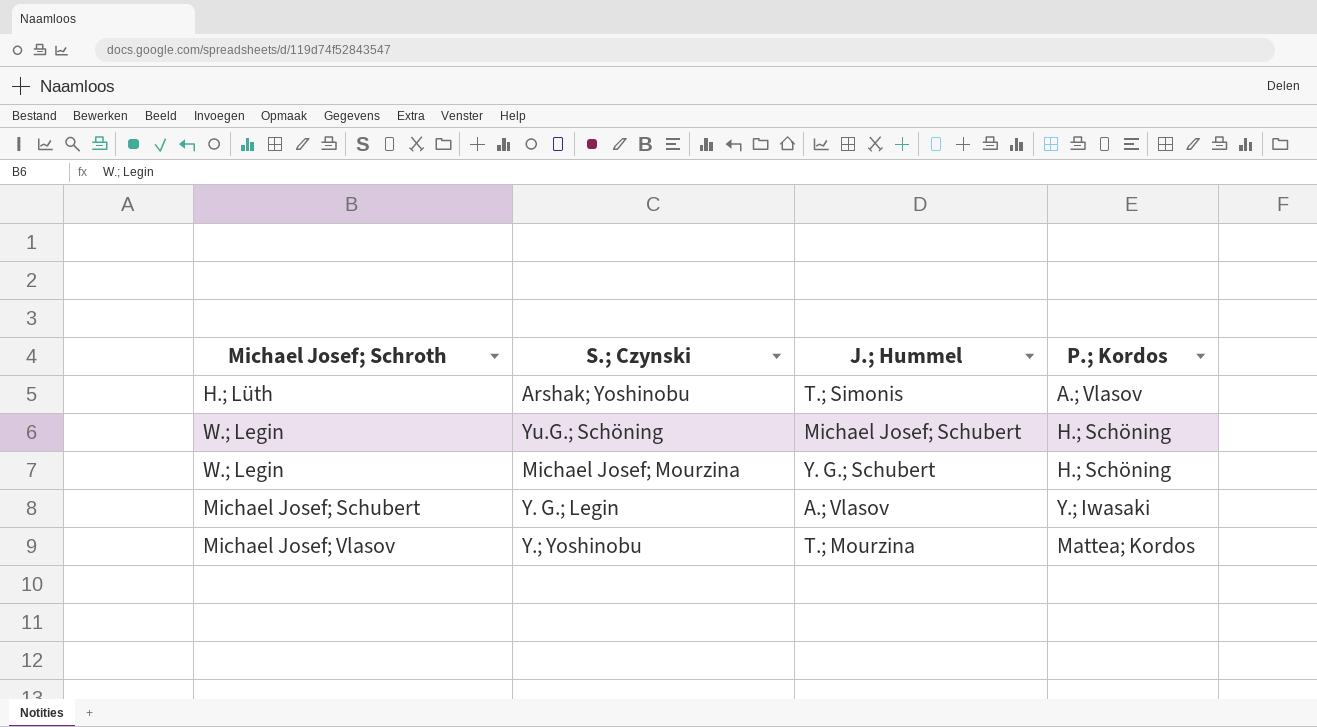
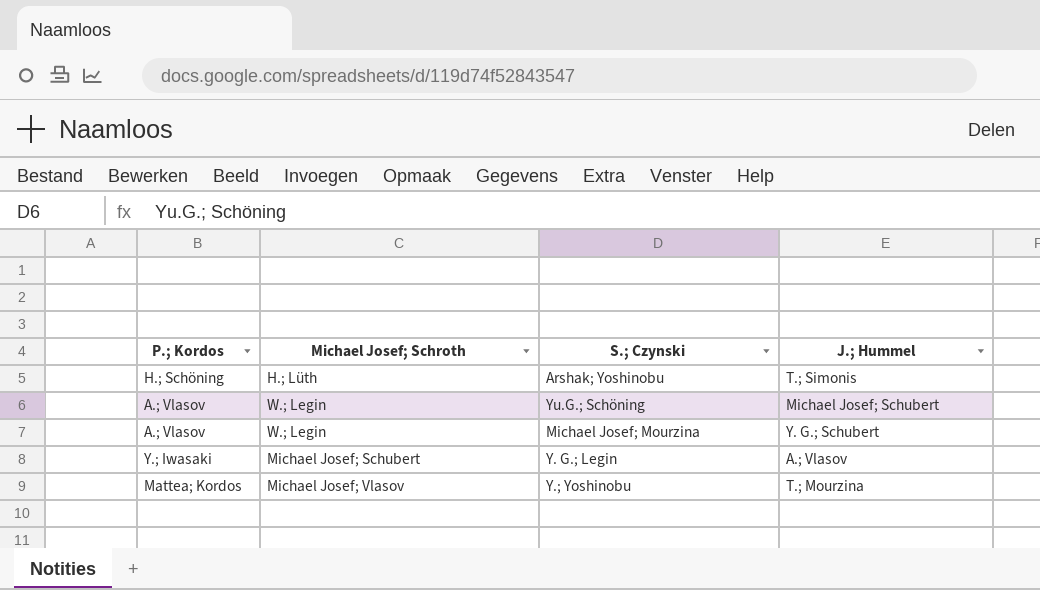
column P.; Kordos | position: 4 -> 1
Arshak; Yoshinobu | P.; Kordos: A.; Vlasov -> H.; Schöning
Yu.G.; Schöning | P.; Kordos: H.; Schöning -> A.; Vlasov
Michael Josef; Mourzina | P.; Kordos: H.; Schöning -> A.; Vlasov

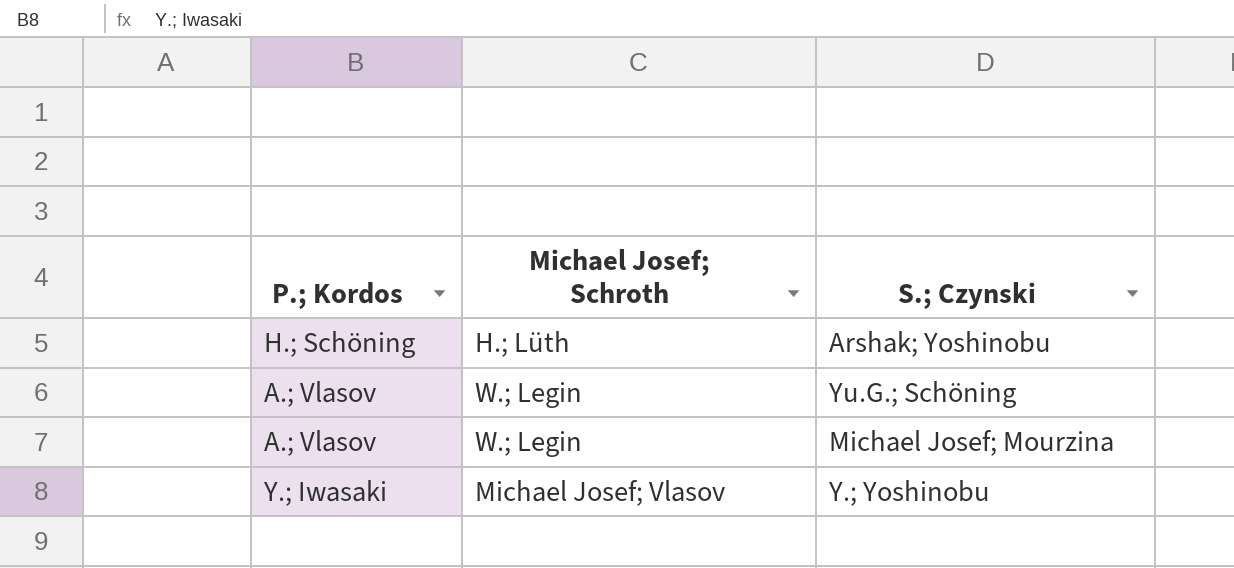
column J.; Hummel | position: 4 -> none
row Y. G.; Legin: Y.; Iwasaki | Michael Josef; Schubert | A.; Vlasov -> none
Y.; Yoshinobu | P.; Kordos: Mattea; Kordos -> Y.; Iwasaki

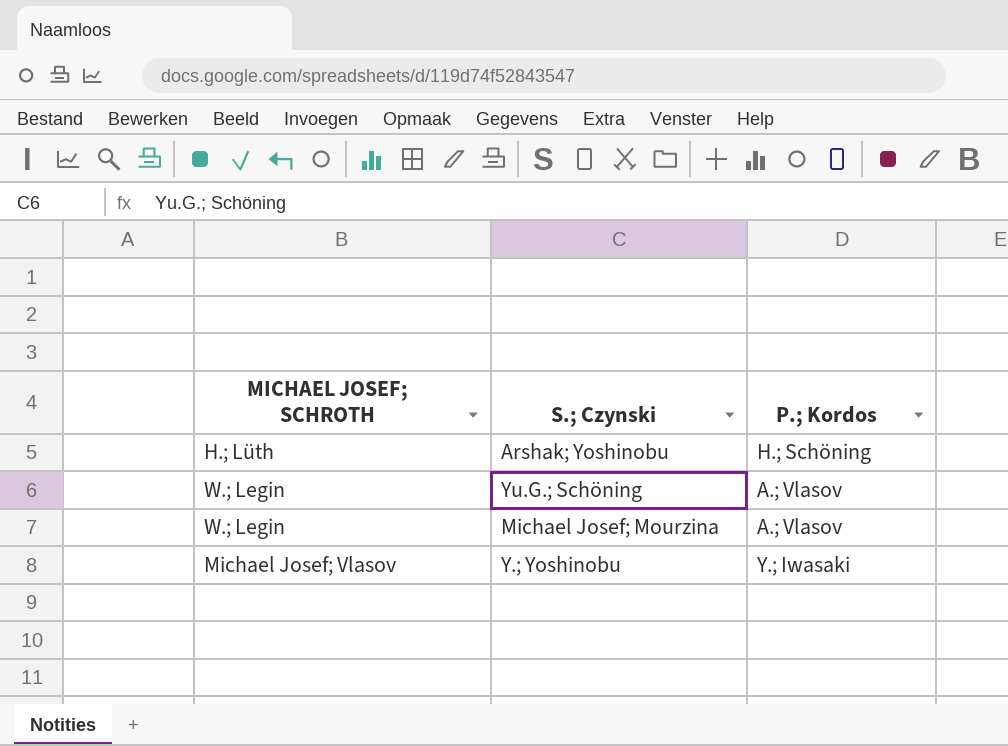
column name: Michael Josef; Schroth -> MICHAEL JOSEF; SCHROTH
column P.; Kordos | position: 1 -> 3

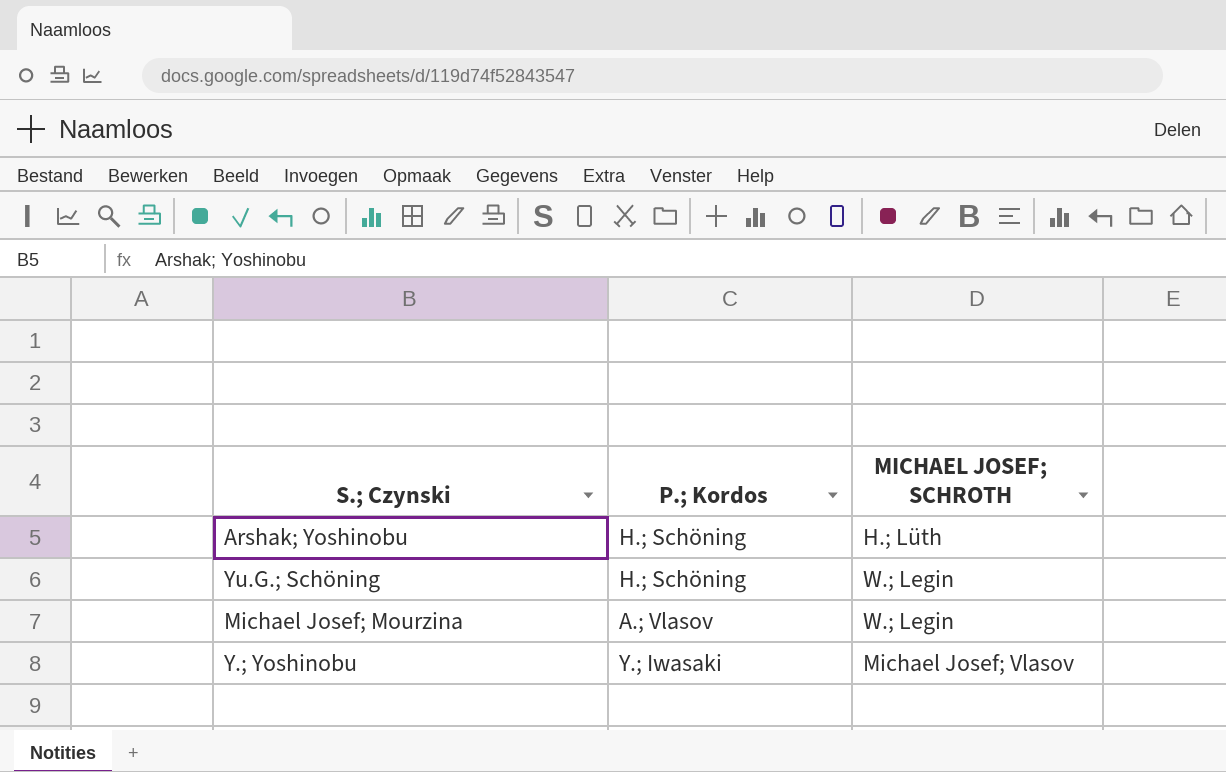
column MICHAEL JOSEF; SCHROTH | position: 1 -> 3
Yu.G.; Schöning | P.; Kordos: A.; Vlasov -> H.; Schöning

